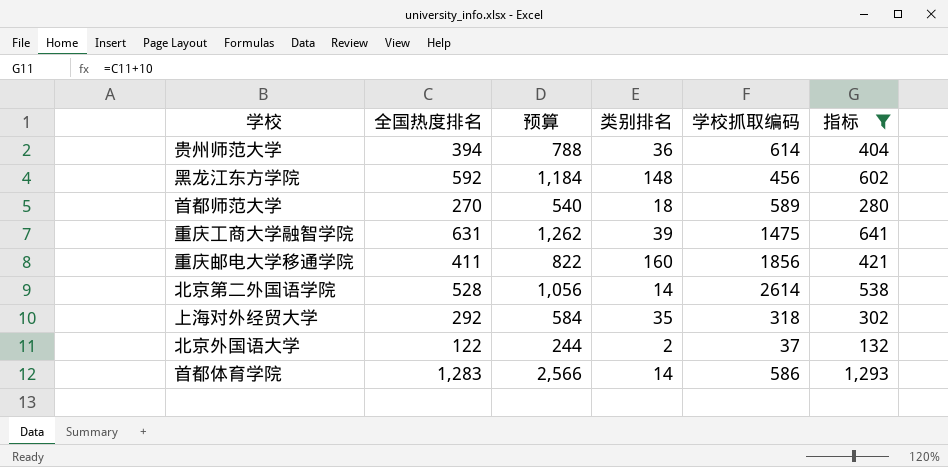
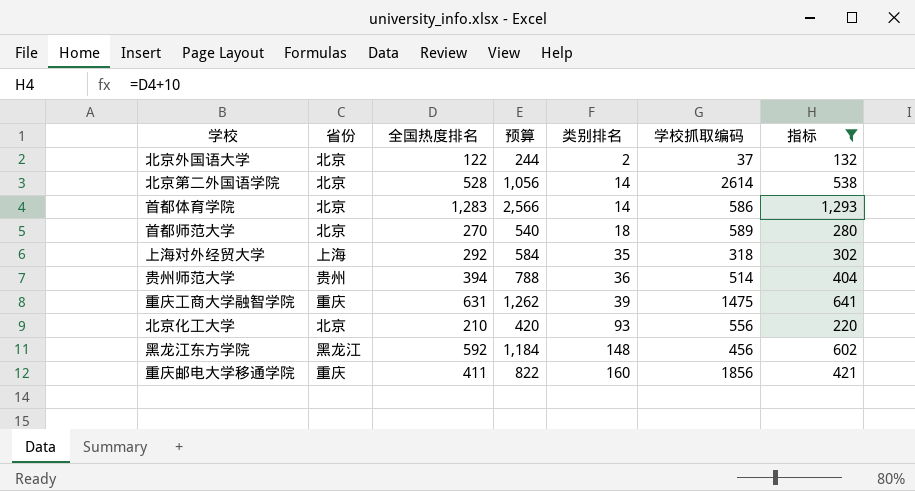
row order: none -> 类别排名 ascending
column 省份 | position: none -> 2
贵州师范大学 | 学校抓取编码: 614 -> 514
row 北京化工大学: none -> 北京 | 210 | 420 | 93 | 556 | 220

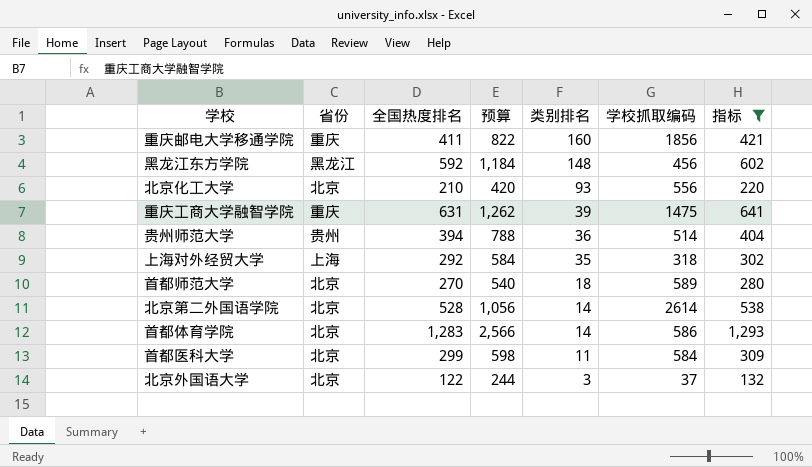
row order: 类别排名 ascending -> 类别排名 descending
row 首都医科大学: none -> 北京 | 299 | 598 | 11 | 584 | 309
北京外国语大学 | 类别排名: 2 -> 3

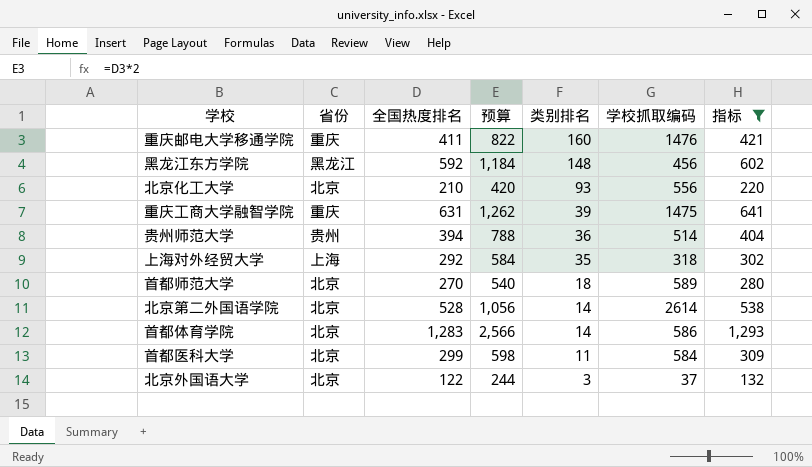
重庆邮电大学移通学院 | 学校抓取编码: 1856 -> 1476

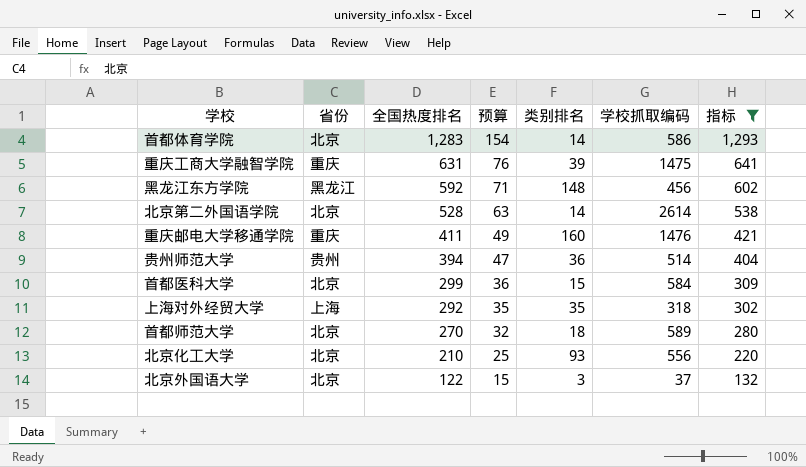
row order: 类别排名 descending -> 全国热度排名 descending
column 预算 | formula: [全国热度排名] * 2 -> [全国热度排名] * 0.12
首都医科大学 | 类别排名: 11 -> 15

